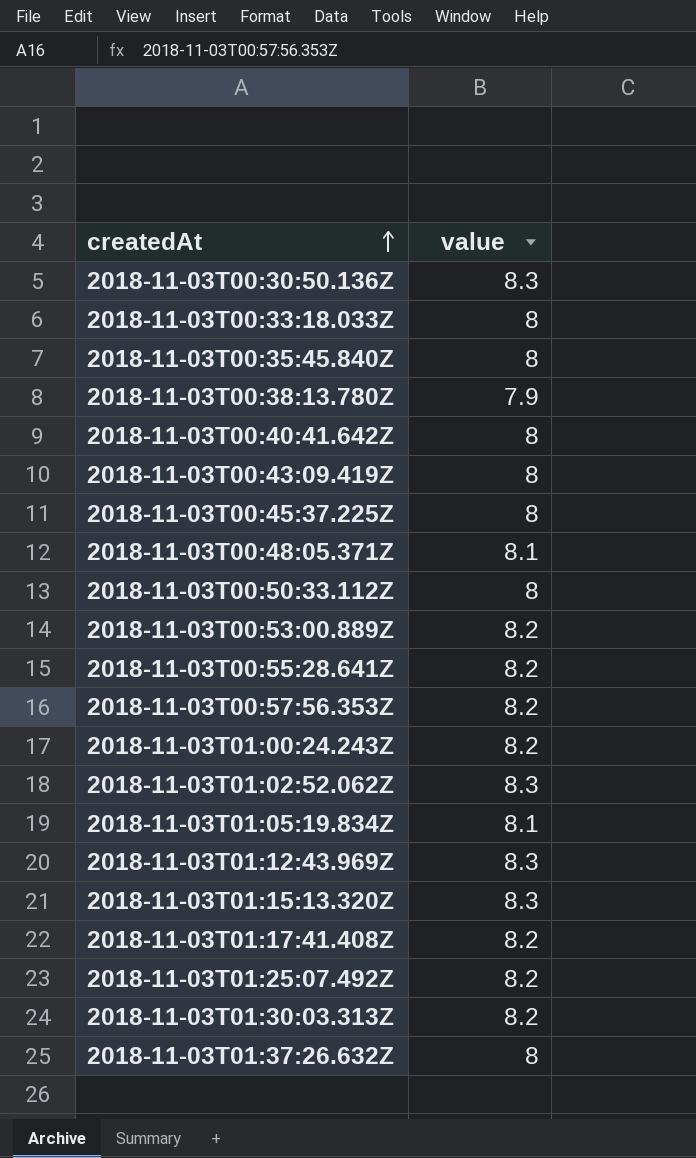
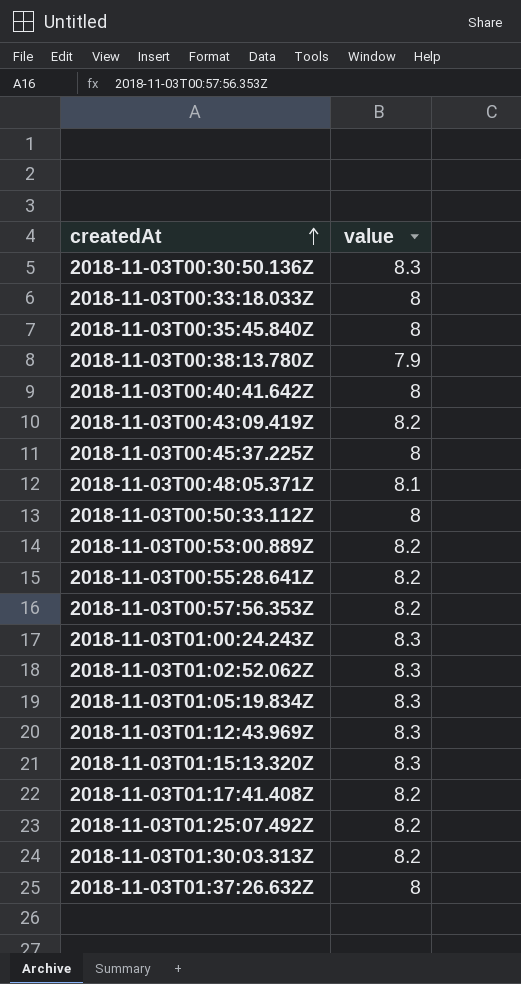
2018-11-03T00:43:09.419Z | value: 8 -> 8.2
2018-11-03T01:00:24.243Z | value: 8.2 -> 8.3
2018-11-03T01:05:19.834Z | value: 8.1 -> 8.3

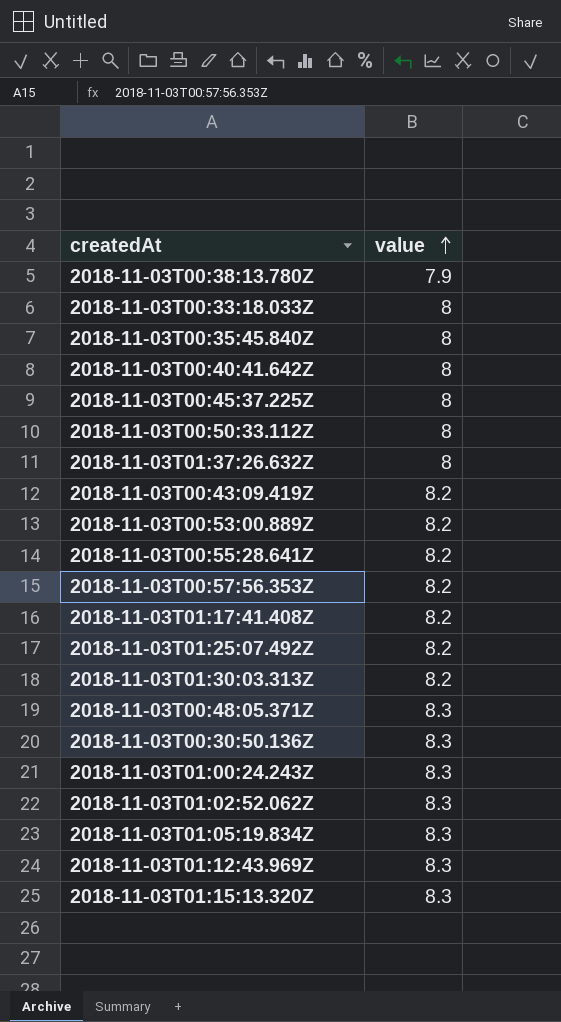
row order: createdAt ascending -> value ascending
2018-11-03T00:48:05.371Z | value: 8.1 -> 8.3

